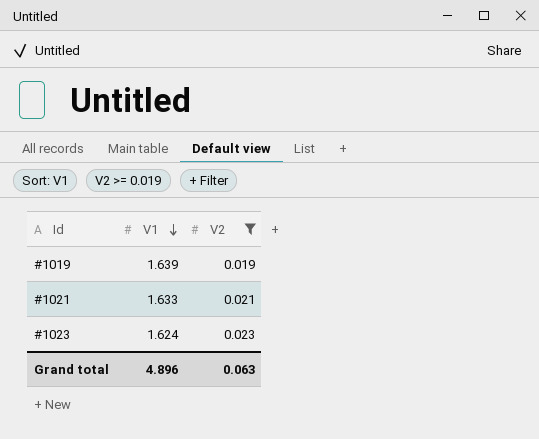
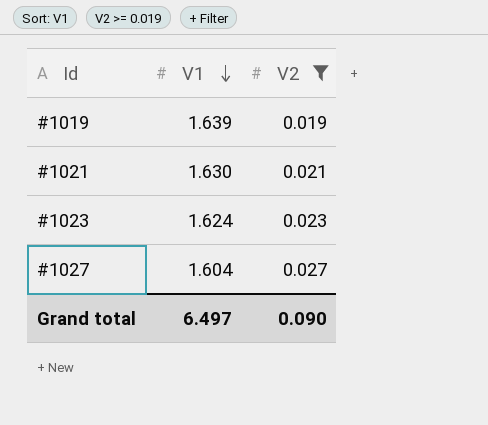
#1021 | V1: 1.633 -> 1.630
row #1027: none -> 1.604 | 0.027
Grand total | V1: 4.896 -> 6.497
Grand total | V2: 0.063 -> 0.090

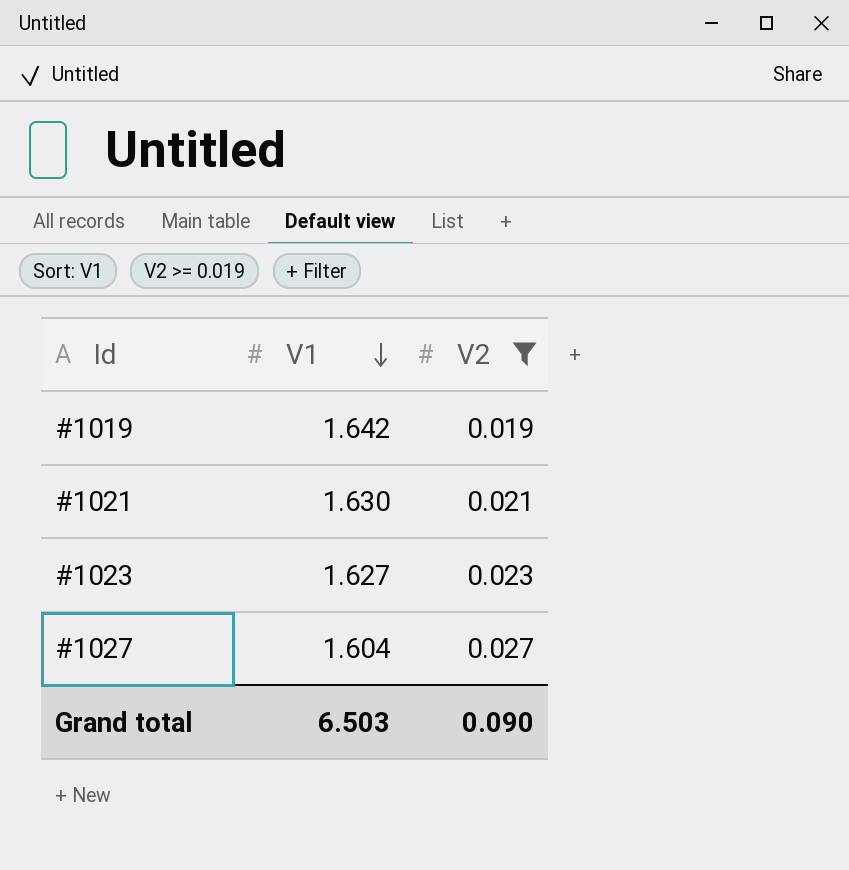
#1019 | V1: 1.639 -> 1.642
#1023 | V1: 1.624 -> 1.627
Grand total | V1: 6.497 -> 6.503

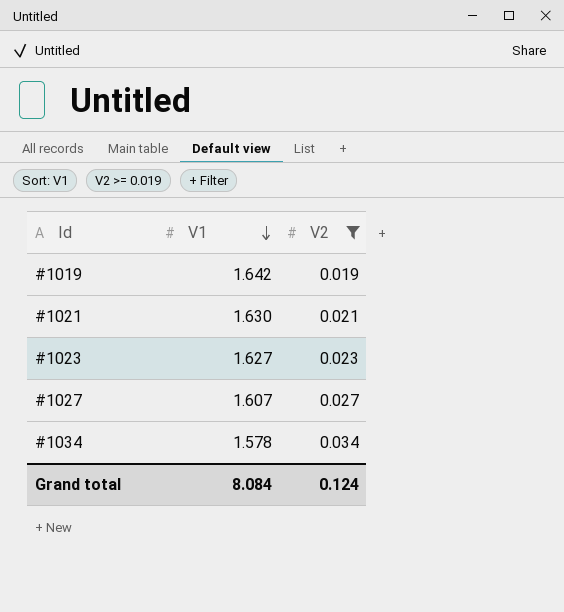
#1027 | V1: 1.604 -> 1.607
row #1034: none -> 1.578 | 0.034
Grand total | V1: 6.503 -> 8.084
Grand total | V2: 0.090 -> 0.124

